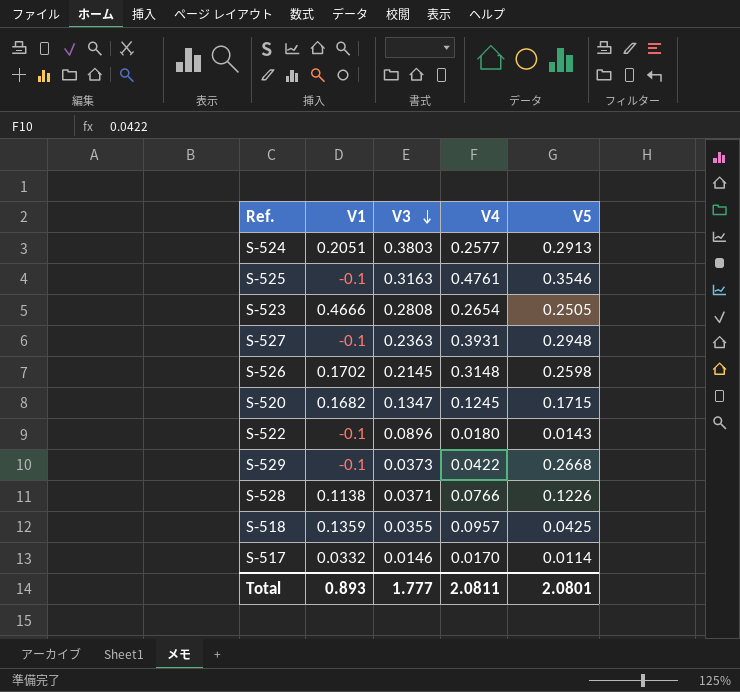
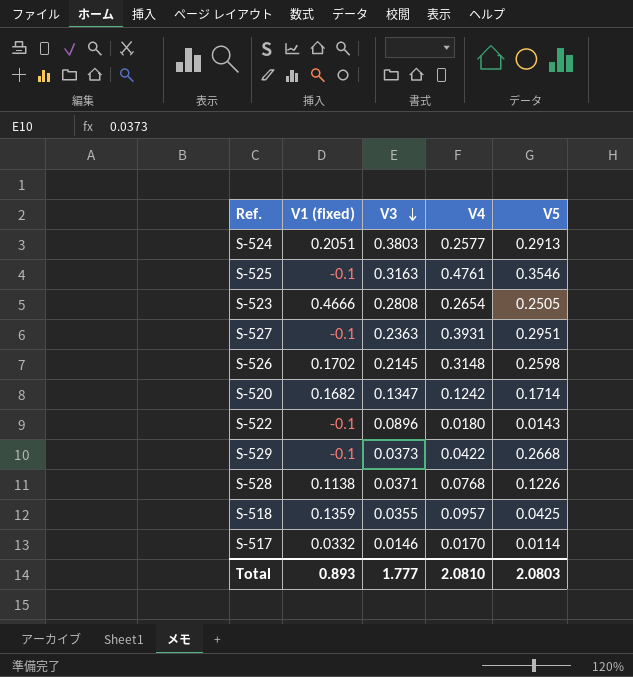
column name: V1 -> V1 (fixed)
S-527 | V5: 0.2948 -> 0.2951
S-520 | V4: 0.1245 -> 0.1242
S-520 | V5: 0.1715 -> 0.1714
S-528 | V4: 0.0766 -> 0.0768
Total | V4: 2.0811 -> 2.0810
Total | V5: 2.0801 -> 2.0803

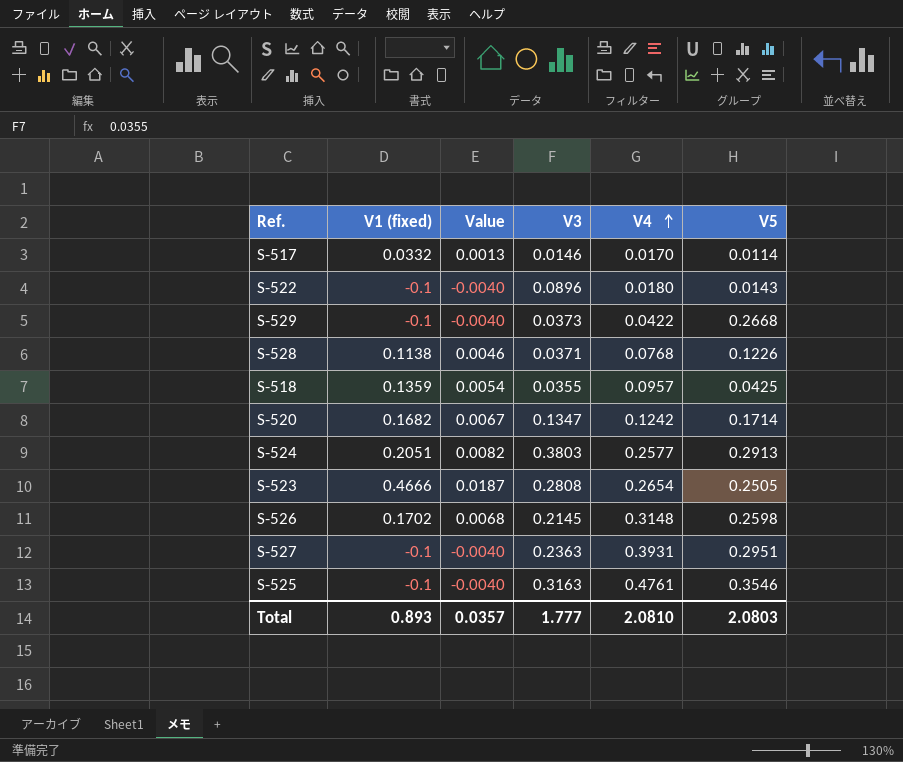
row order: V3 descending -> V4 ascending
column Value | formula: none -> [V1 (fixed)] * 0.04

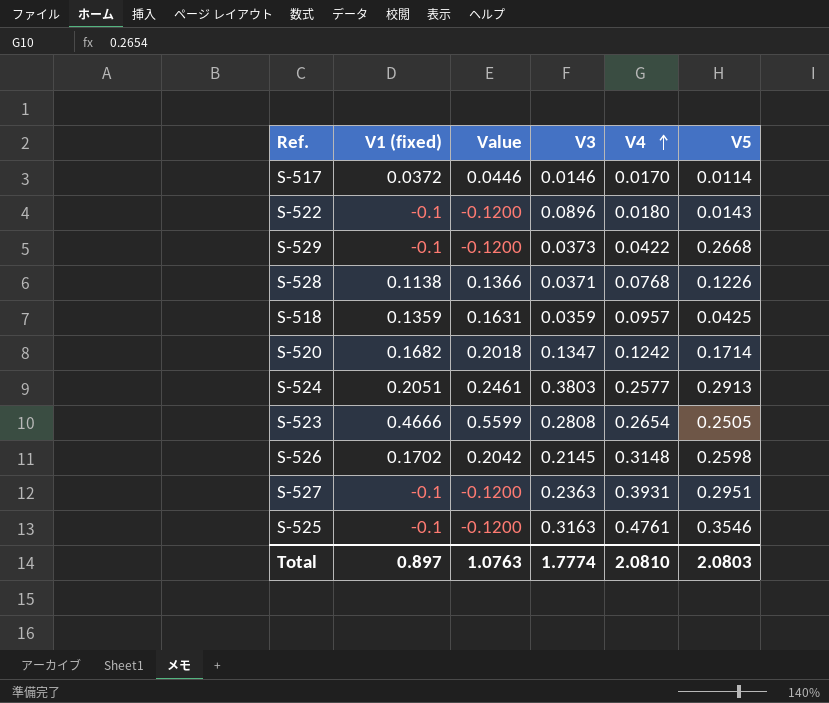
column Value | formula: [V1 (fixed)] * 0.04 -> [V1 (fixed)] * 1.2
S-517 | V1 (fixed): 0.0332 -> 0.0372
S-518 | V3: 0.0355 -> 0.0359
Total | V1 (fixed): 0.893 -> 0.897
Total | Value: 0.0357 -> 1.0763
Total | V3: 1.777 -> 1.7774

